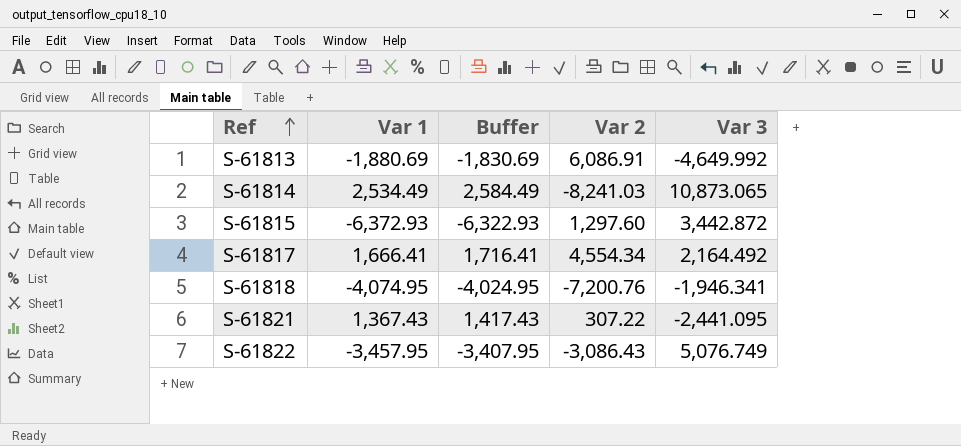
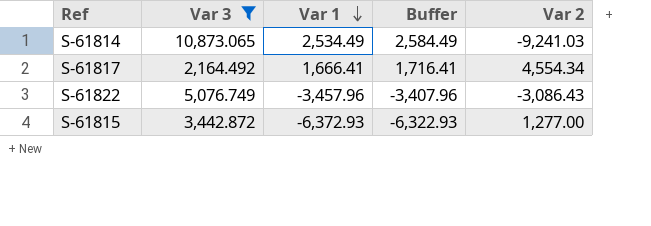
filter: none -> Var 3 >= 2,164.492
row order: Ref ascending -> Var 1 descending
column Var 3 | position: 5 -> 2
S-61814 | Var 2: -8,241.03 -> -9,241.03
S-61822 | Var 1: -3,457.95 -> -3,457.96
S-61822 | Buffer: -3,407.95 -> -3,407.96
S-61815 | Var 2: 1,297.60 -> 1,277.00

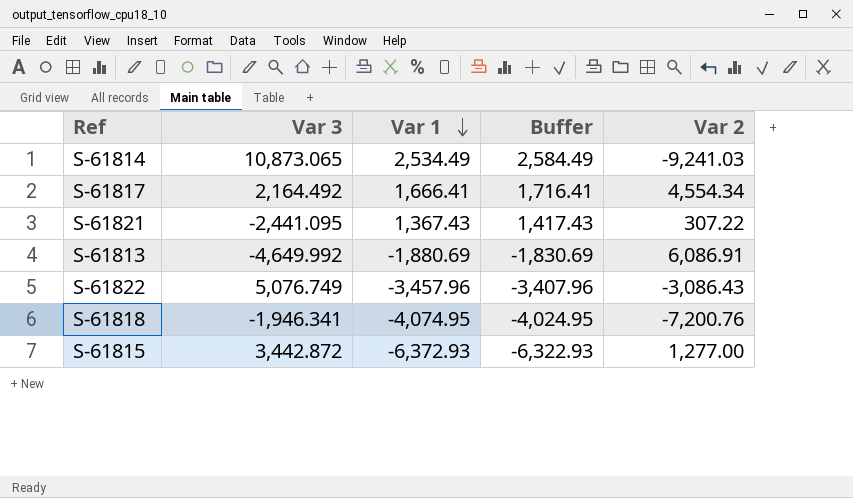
filter: Var 3 >= 2,164.492 -> none

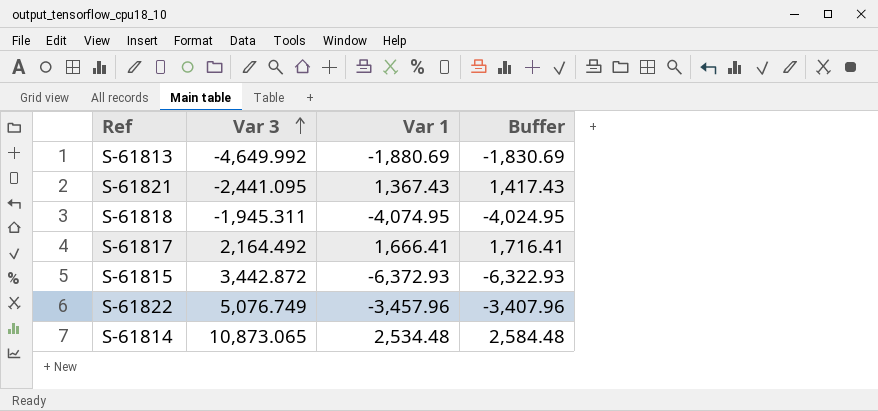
row order: Var 1 descending -> Var 3 ascending
column Var 2 | position: 5 -> none
S-61818 | Var 3: -1,946.341 -> -1,945.311
S-61814 | Var 1: 2,534.49 -> 2,534.48
S-61814 | Buffer: 2,584.49 -> 2,584.48

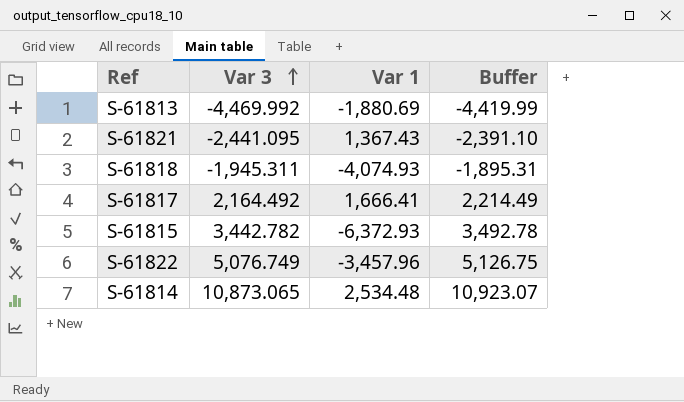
column Buffer | formula: [Var 1] + 50 -> [Var 3] + 50
S-61813 | Var 3: -4,649.992 -> -4,469.992
S-61818 | Var 1: -4,074.95 -> -4,074.93
S-61815 | Var 3: 3,442.872 -> 3,442.782

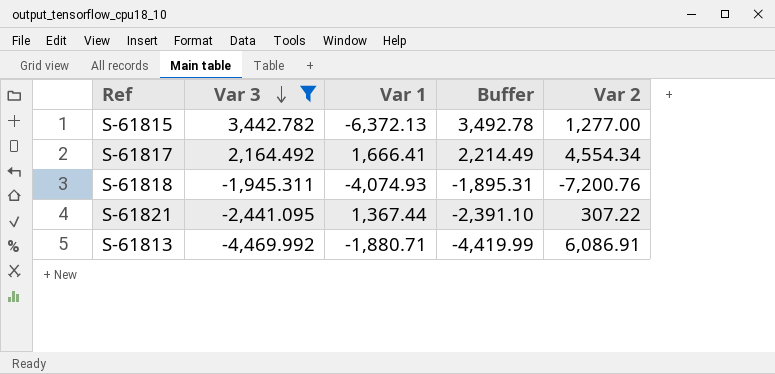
filter: none -> Var 3 <= 3,442.782
row order: Var 3 ascending -> Var 3 descending
column Var 2 | position: none -> 5
S-61815 | Var 1: -6,372.93 -> -6,372.13
S-61821 | Var 1: 1,367.43 -> 1,367.44
S-61813 | Var 1: -1,880.69 -> -1,880.71

